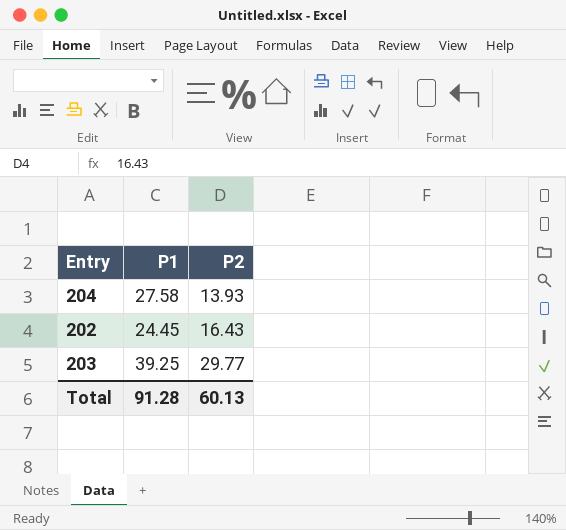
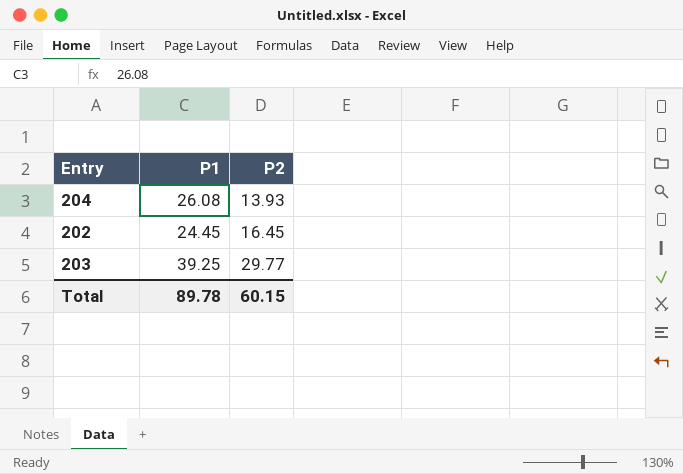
204 | P1: 27.58 -> 26.08
202 | P2: 16.43 -> 16.45
Total | P1: 91.28 -> 89.78
Total | P2: 60.13 -> 60.15

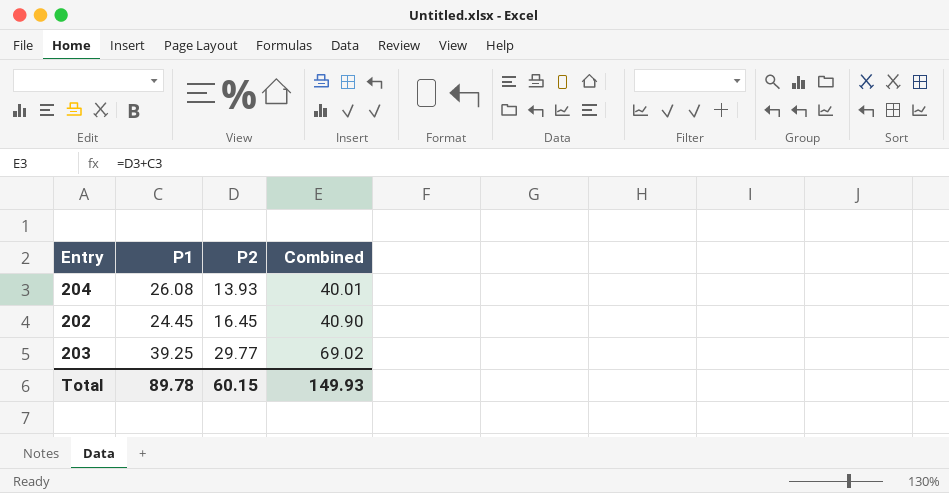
column Combined | formula: none -> [P1] + [P2]

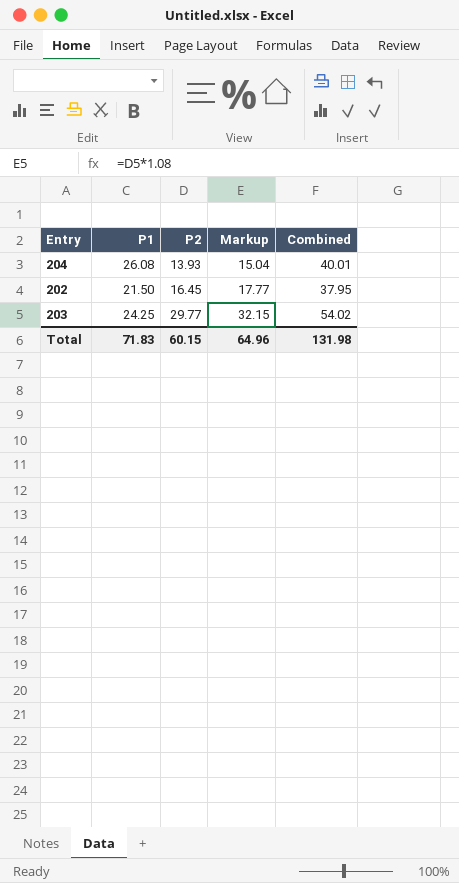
column Markup | formula: none -> [P2] * 1.08
202 | P1: 24.45 -> 21.50
202 | Combined: 40.90 -> 37.95
203 | P1: 39.25 -> 24.25
203 | Combined: 69.02 -> 54.02
Total | P1: 89.78 -> 71.83
Total | Combined: 149.93 -> 131.98

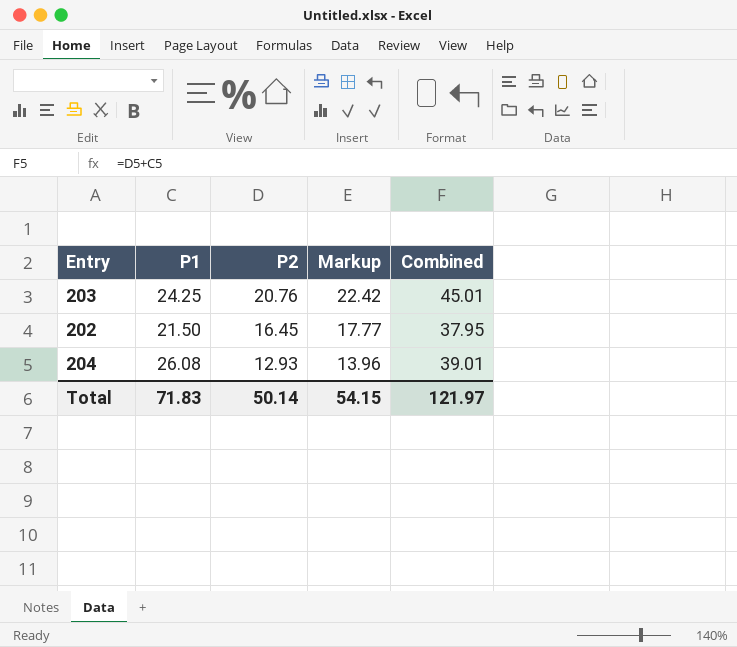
row order: P2 ascending -> P2 descending
203 | P2: 29.77 -> 20.76
203 | Markup: 32.15 -> 22.42
203 | Combined: 54.02 -> 45.01
204 | P2: 13.93 -> 12.93
204 | Markup: 15.04 -> 13.96
204 | Combined: 40.01 -> 39.01
Total | P2: 60.15 -> 50.14
Total | Markup: 64.96 -> 54.15
Total | Combined: 131.98 -> 121.97

